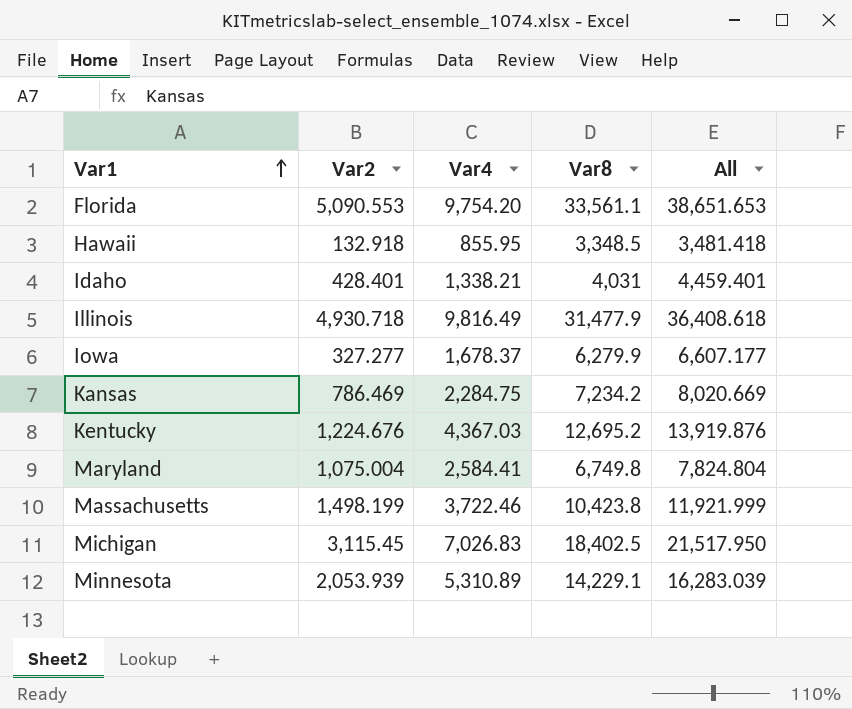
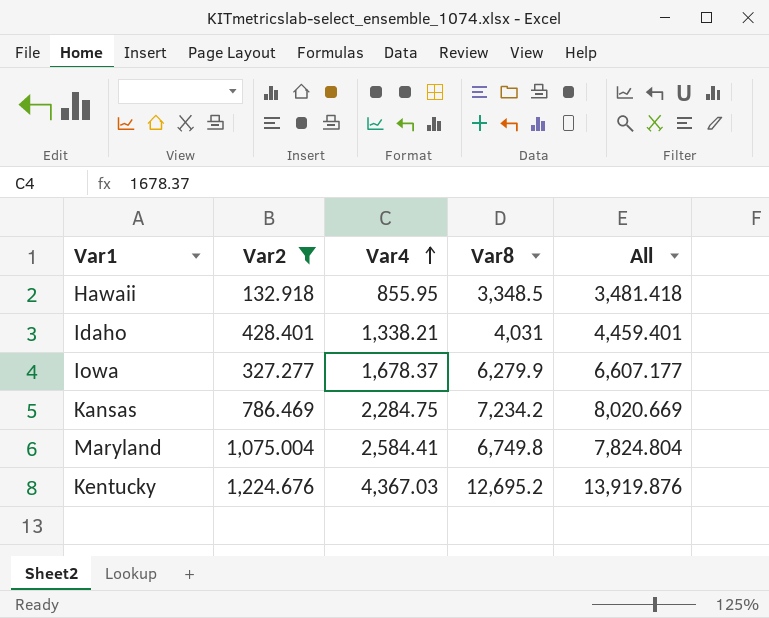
filter: none -> Var2 <= 1,224.676
row order: Var1 ascending -> Var4 ascending

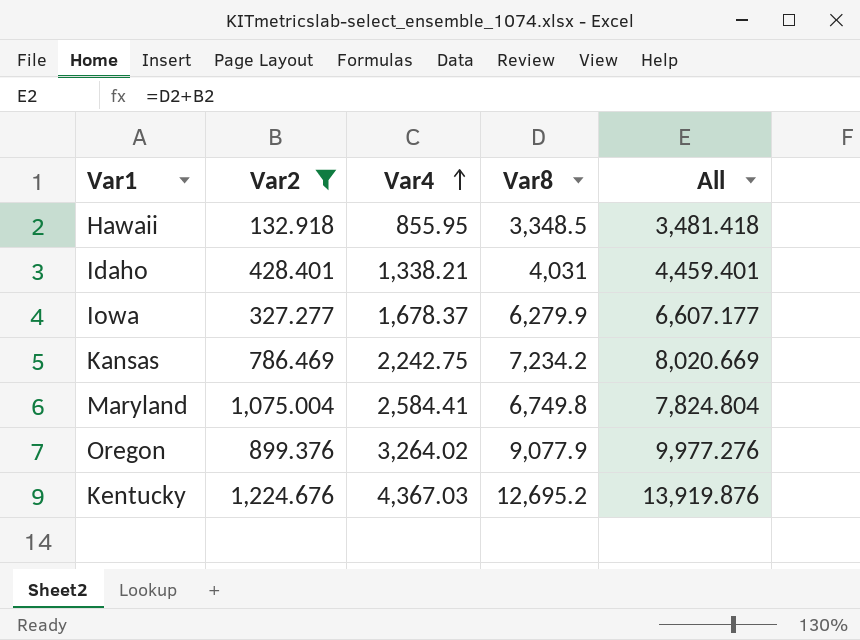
Kansas | Var4: 2,284.75 -> 2,242.75
row Oregon: none -> 899.376 | 3,264.02 | 9,077.9 | 9,977.276

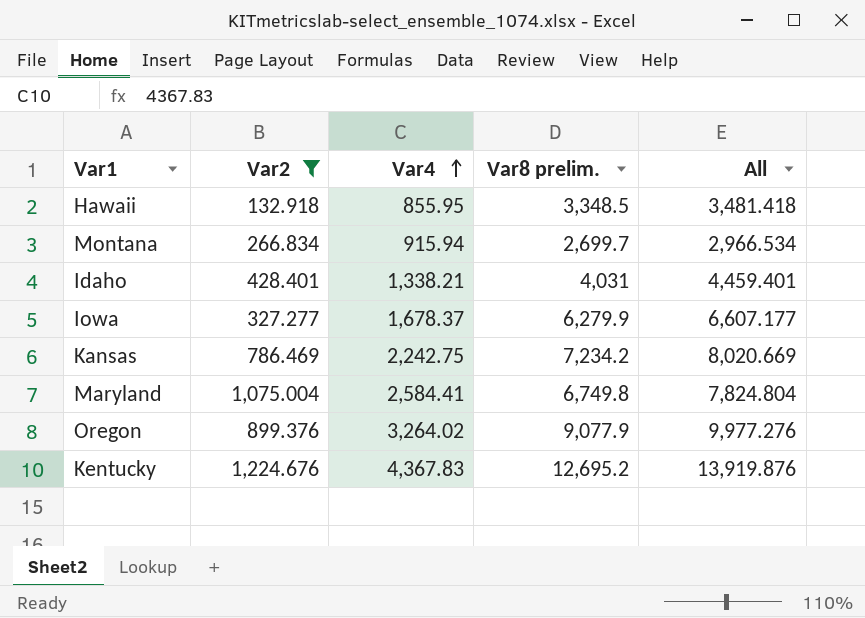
column name: Var8 -> Var8 prelim.
row Montana: none -> 266.834 | 915.94 | 2,699.7 | 2,966.534
Kentucky | Var4: 4,367.03 -> 4,367.83

